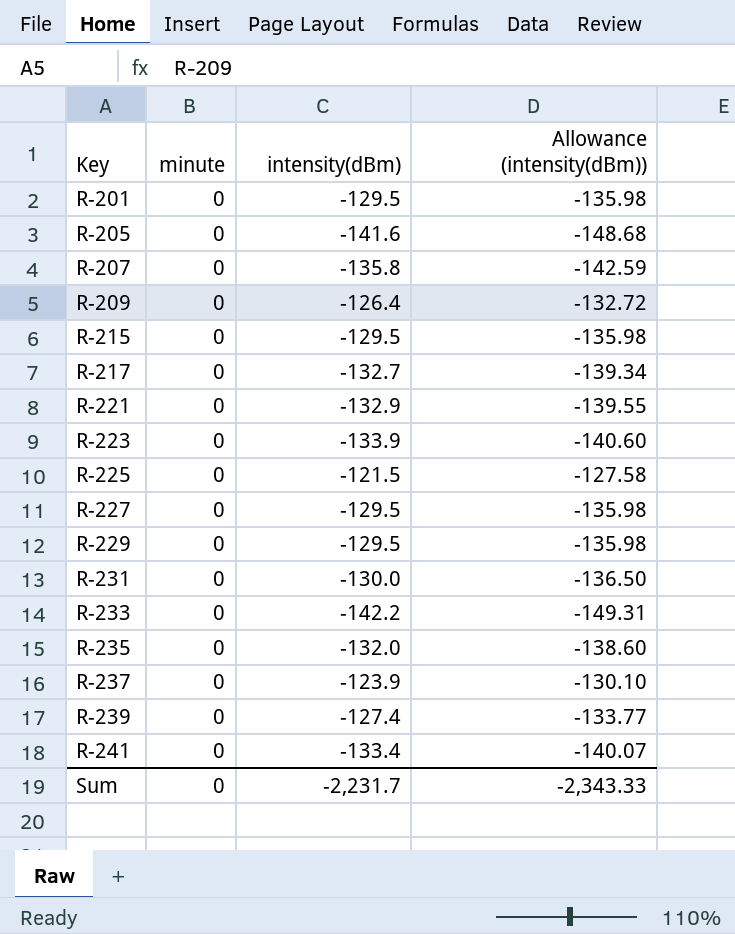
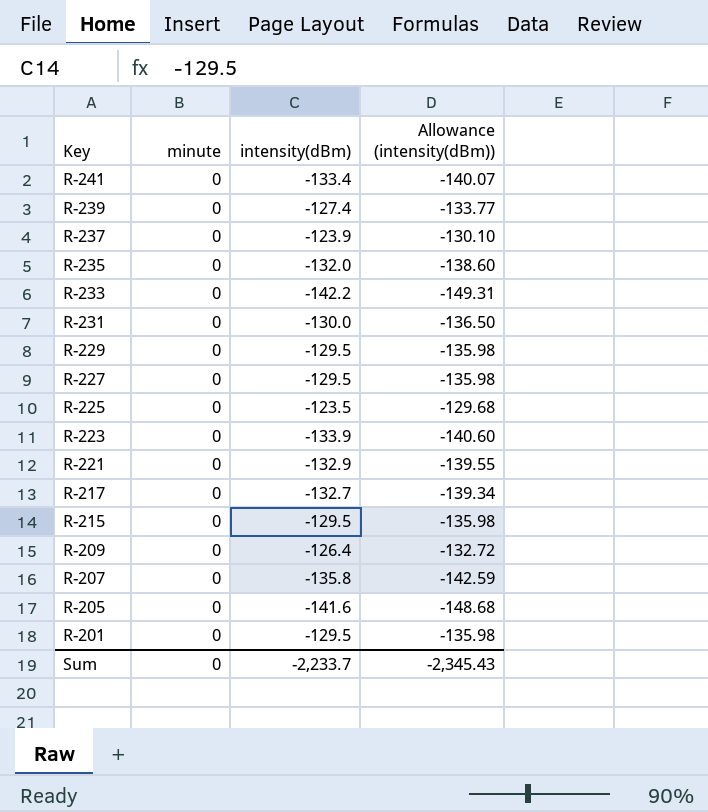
row order: Key ascending -> Key descending
R-225 | intensity(dBm): -121.5 -> -123.5
R-225 | Allowance (intensity(dBm)): -127.58 -> -129.68
Sum | intensity(dBm): -2,231.7 -> -2,233.7
Sum | Allowance (intensity(dBm)): -2,343.33 -> -2,345.43

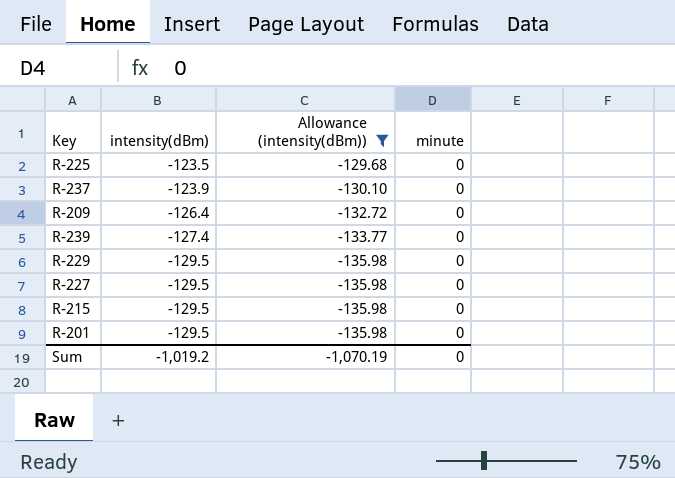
filter: none -> Allowance (intensity(dBm)) >= -135.98
row order: Key descending -> intensity(dBm) descending
column minute | position: 2 -> 4
Sum | intensity(dBm): -2,233.7 -> -1,019.2
Sum | Allowance (intensity(dBm)): -2,345.43 -> -1,070.19

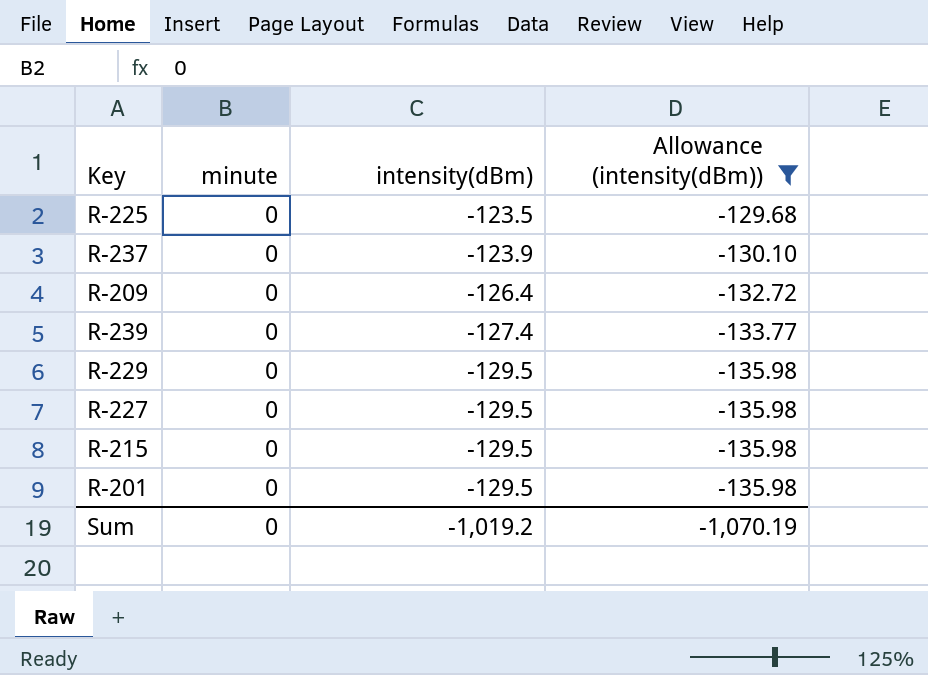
column minute | position: 4 -> 2

